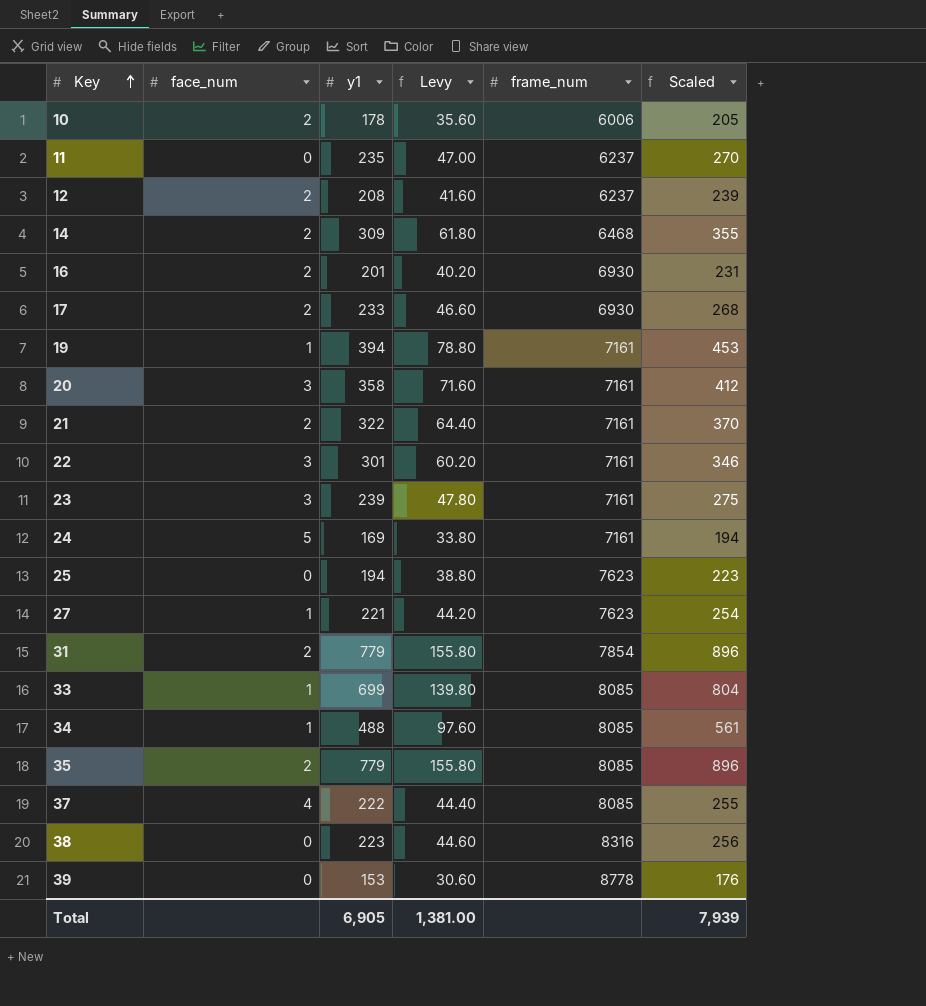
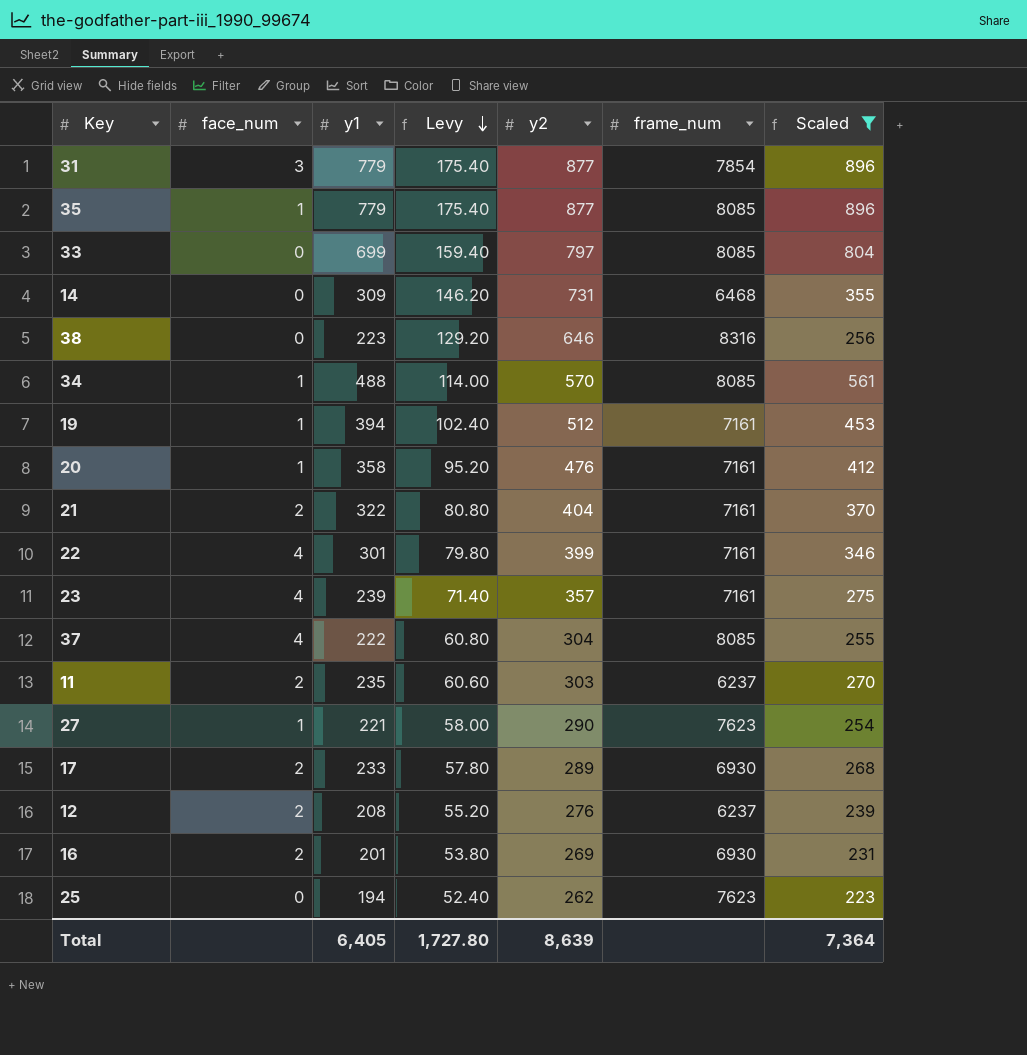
filter: none -> Scaled >= 223
row order: Key ascending -> Levy descending
column Levy | formula: [y1] * 0.2 -> [y2] * 0.2
column y2 | position: none -> 5
31 | face_num: 2 -> 3
35 | face_num: 2 -> 1
33 | face_num: 1 -> 0
14 | face_num: 2 -> 0
20 | face_num: 3 -> 1
22 | face_num: 3 -> 4
23 | face_num: 3 -> 4
11 | face_num: 0 -> 2
Total | y1: 6,905 -> 6,405
Total | Levy: 1,381.00 -> 1,727.80
Total | Scaled: 7,939 -> 7,364

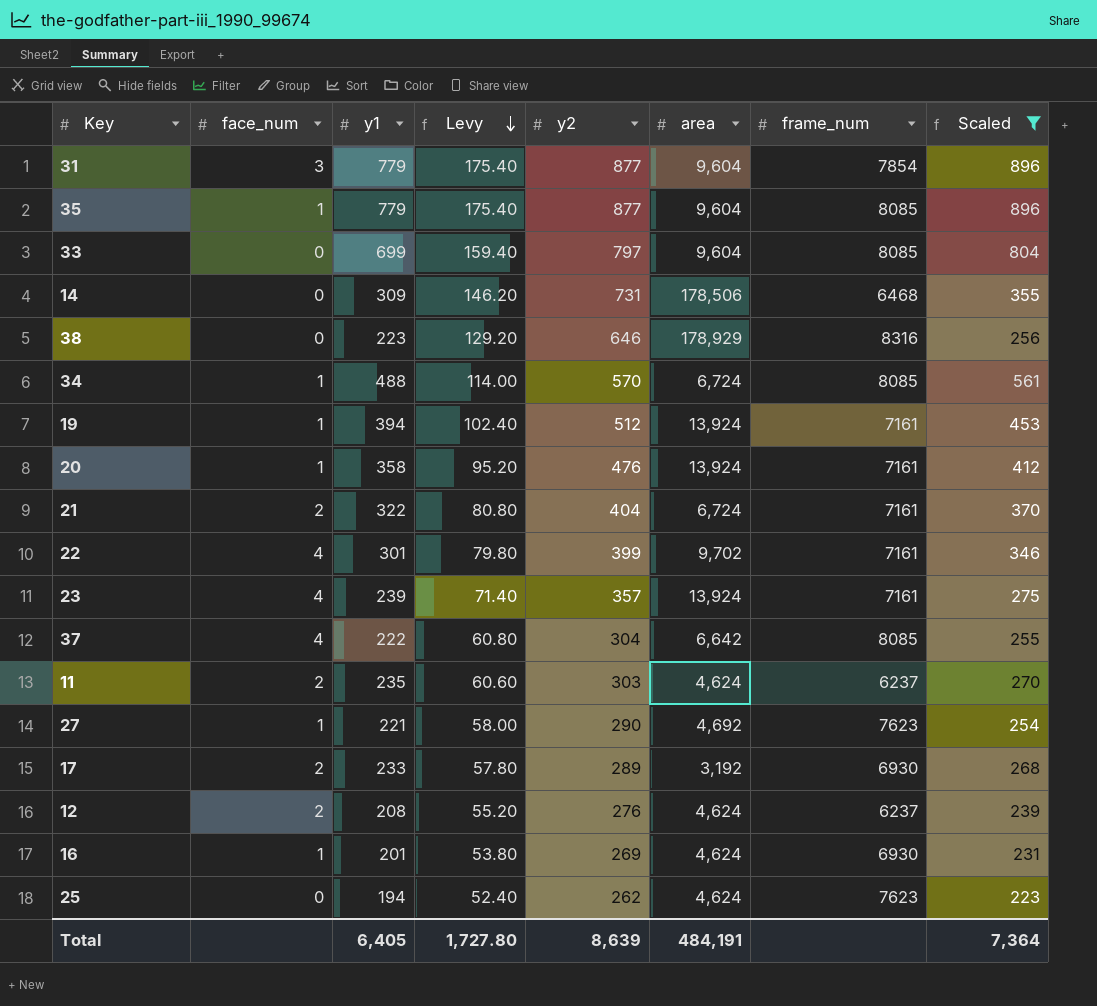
column area | position: none -> 6
16 | face_num: 2 -> 1

